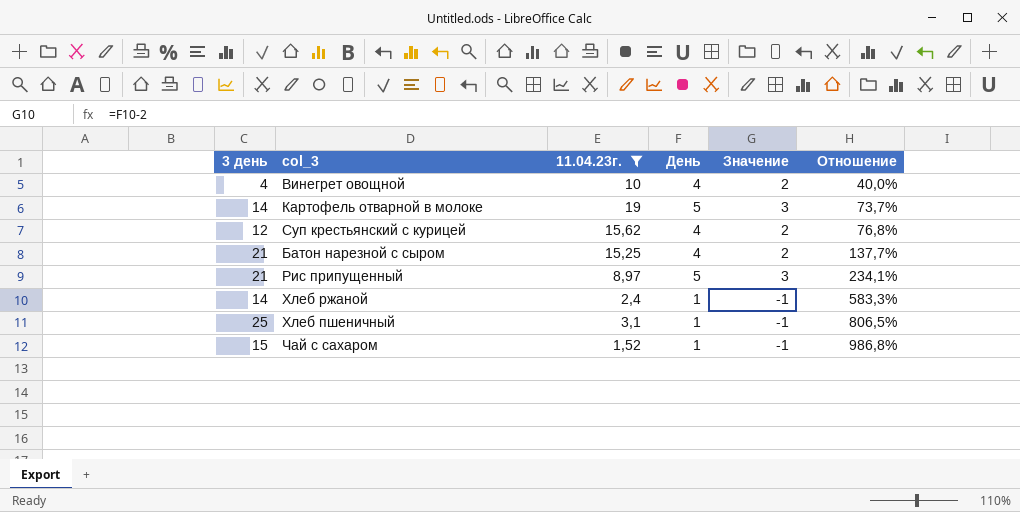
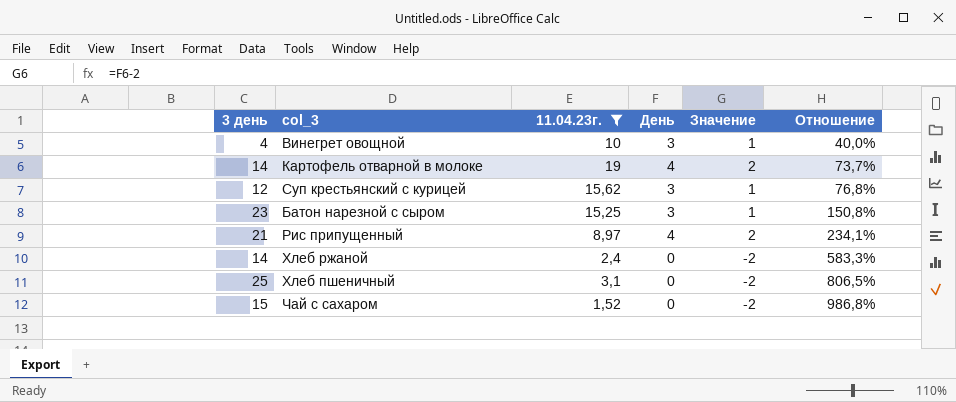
Винегрет овощной | День: 4 -> 3
Винегрет овощной | Значение: 2 -> 1
Картофель отварной в молоке | День: 5 -> 4
Картофель отварной в молоке | Значение: 3 -> 2
Суп крестьянский с курицей | День: 4 -> 3
Суп крестьянский с курицей | Значение: 2 -> 1
Батон нарезной с сыром | 3 день: 21 -> 23
Батон нарезной с сыром | День: 4 -> 3
Батон нарезной с сыром | Значение: 2 -> 1
Батон нарезной с сыром | Отношение: 137,7% -> 150,8%
Рис припущенный | День: 5 -> 4
Рис припущенный | Значение: 3 -> 2
Хлеб ржаной | День: 1 -> 0
Хлеб ржаной | Значение: -1 -> -2
Хлеб пшеничный | День: 1 -> 0
Хлеб пшеничный | Значение: -1 -> -2
Чай с сахаром | День: 1 -> 0
Чай с сахаром | Значение: -1 -> -2

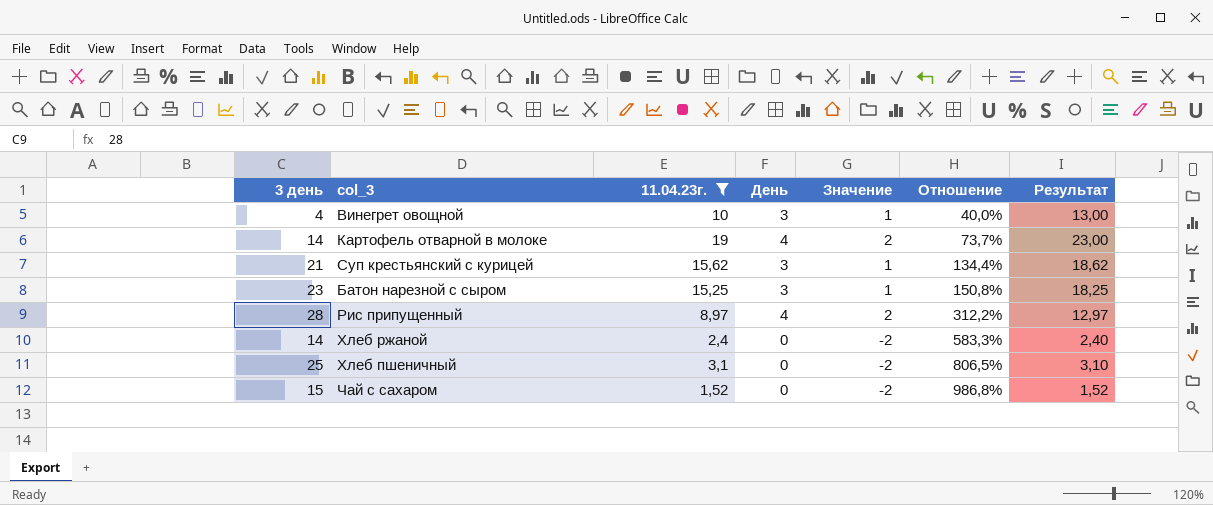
column Результат | formula: none -> [11.04.23г.] + [День]
Суп крестьянский с курицей | 3 день: 12 -> 21
Суп крестьянский с курицей | Отношение: 76,8% -> 134,4%
Рис припущенный | 3 день: 21 -> 28
Рис припущенный | Отношение: 234,1% -> 312,2%

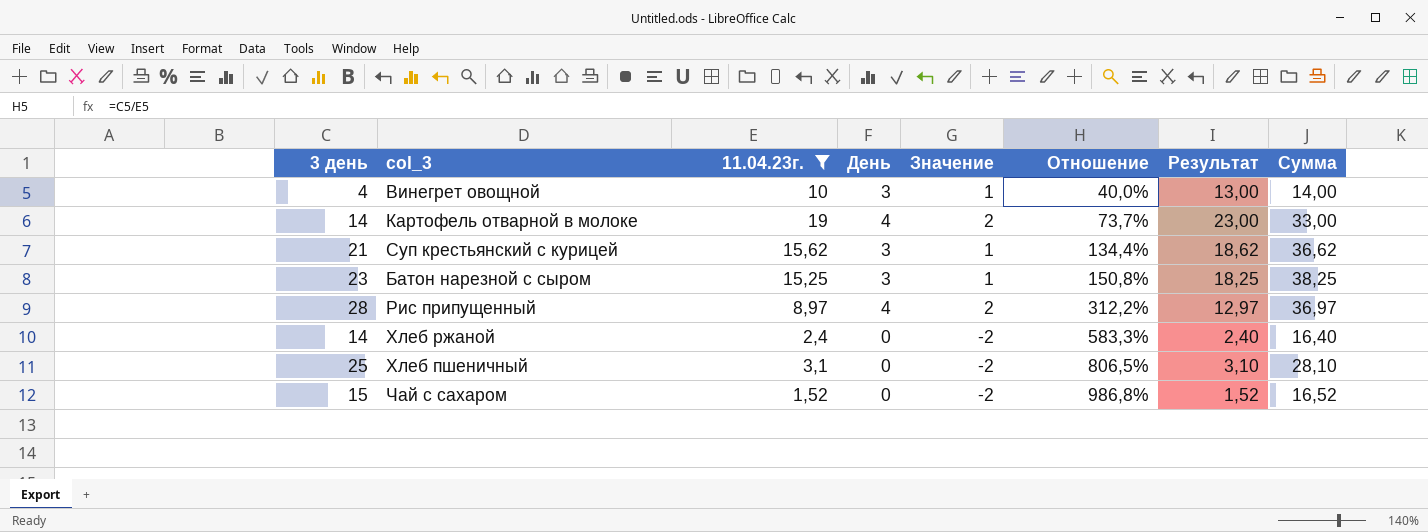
column Сумма | formula: none -> [3 день] + [11.04.23г.]

